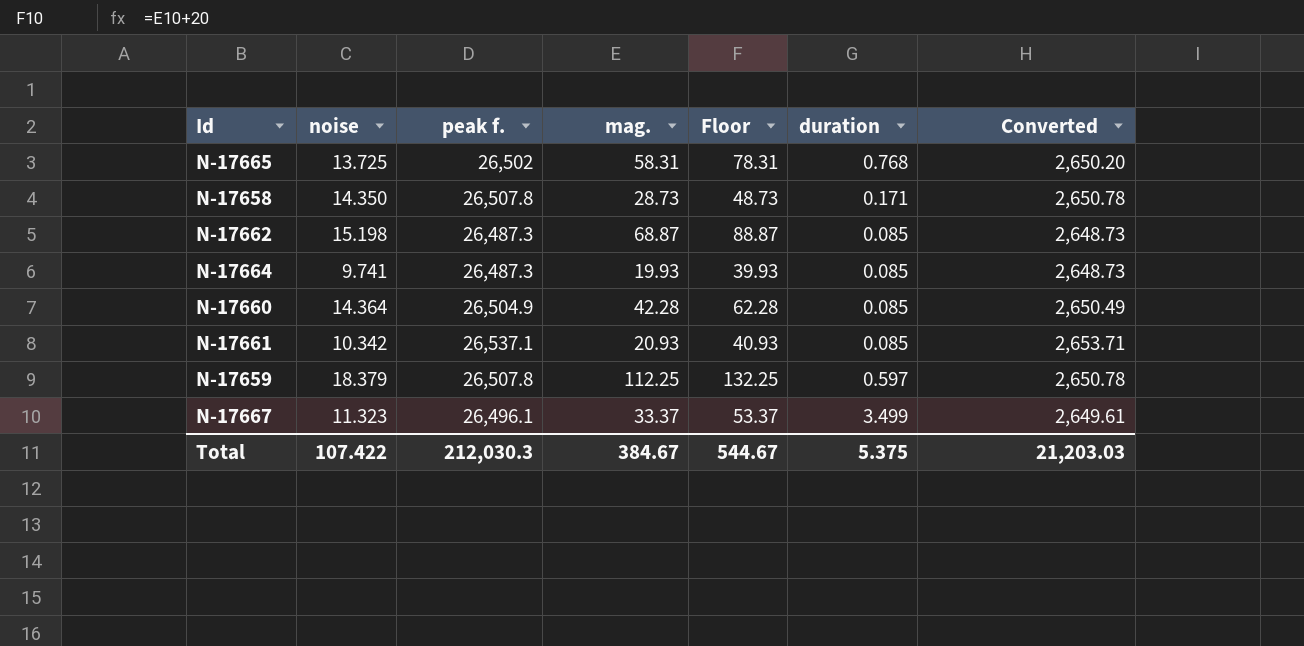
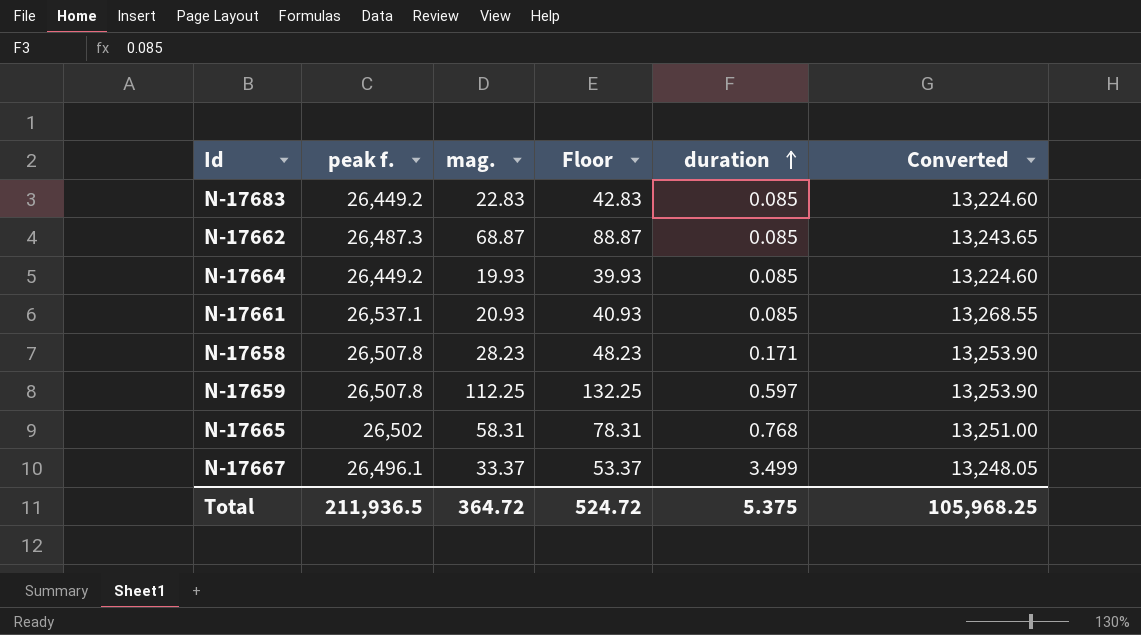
row order: none -> duration ascending
column noise | position: 2 -> none
column Converted | formula: [peak f.] * 0.1 -> [peak f.] * 0.5
row N-17660: 14.364 | 26,504.9 | 42.28 | 62.28 | 0.085 | 2,650.49 -> none
row N-17683: none -> 26,449.2 | 22.83 | 42.83 | 0.085 | 13,224.60
N-17664 | peak f.: 26,487.3 -> 26,449.2
N-17658 | mag.: 28.73 -> 28.23
N-17658 | Floor: 48.73 -> 48.23
Total | peak f.: 212,030.3 -> 211,936.5
Total | mag.: 384.67 -> 364.72
Total | Floor: 544.67 -> 524.72
Total | Converted: 21,203.03 -> 105,968.25

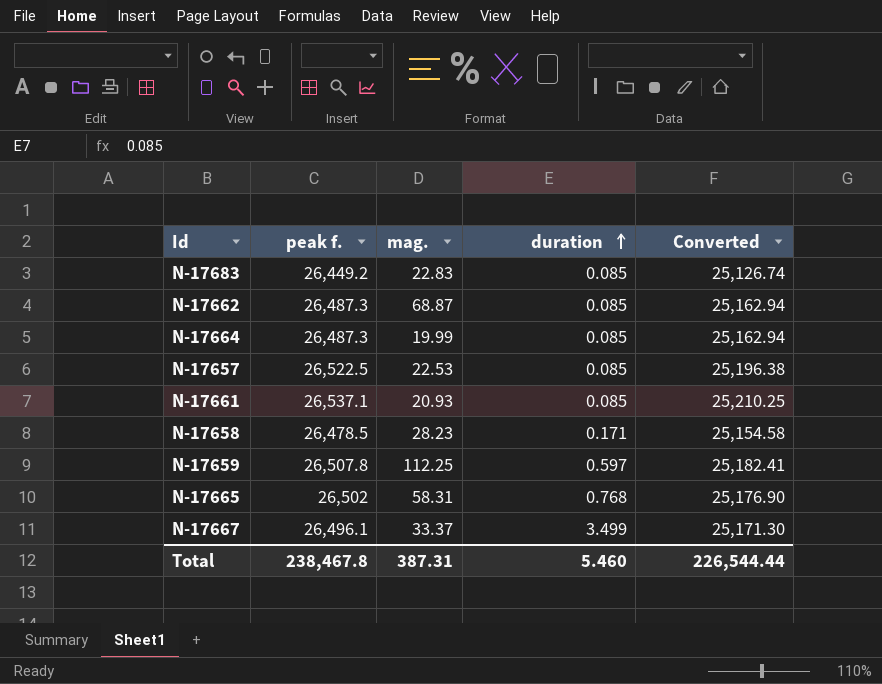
column Floor | formula: [mag.] + 20 -> none
column Converted | formula: [peak f.] * 0.5 -> [peak f.] * 0.95
N-17664 | peak f.: 26,449.2 -> 26,487.3
N-17664 | mag.: 19.93 -> 19.99
row N-17657: none -> 26,522.5 | 22.53 | 0.085 | 25,196.38
N-17658 | peak f.: 26,507.8 -> 26,478.5
Total | peak f.: 211,936.5 -> 238,467.8
Total | mag.: 364.72 -> 387.31
Total | duration: 5.375 -> 5.460
Total | Converted: 105,968.25 -> 226,544.44

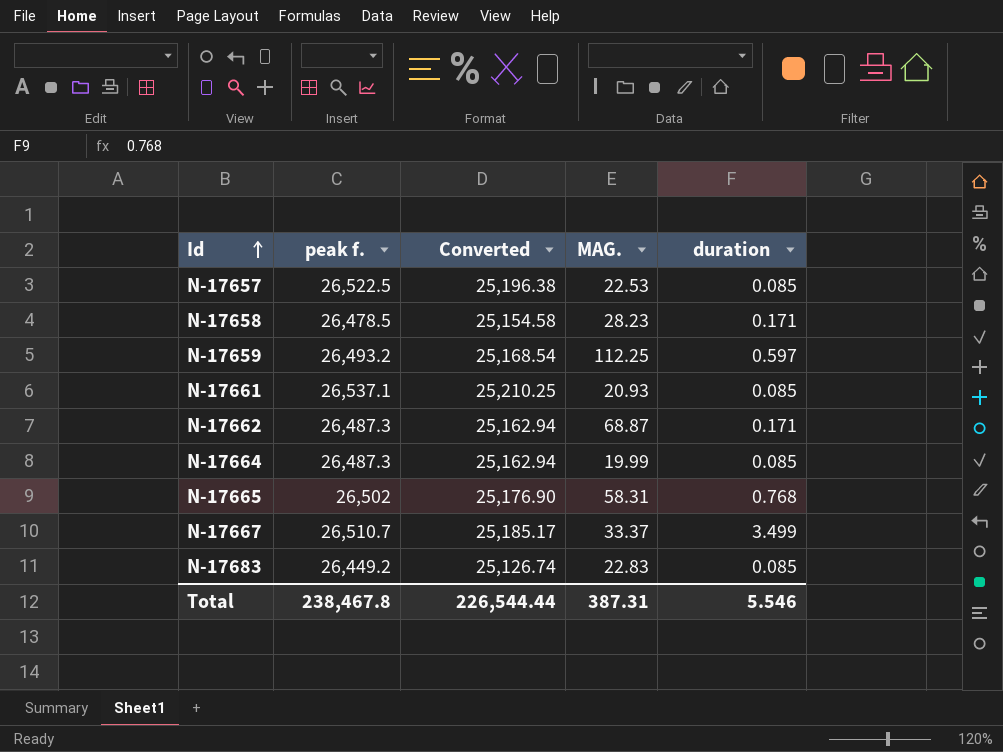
row order: duration ascending -> Id ascending
column Converted | position: 5 -> 3
column name: mag. -> MAG.
N-17659 | peak f.: 26,507.8 -> 26,493.2
N-17659 | Converted: 25,182.41 -> 25,168.54
N-17662 | duration: 0.085 -> 0.171
N-17667 | peak f.: 26,496.1 -> 26,510.7
N-17667 | Converted: 25,171.30 -> 25,185.17
Total | duration: 5.460 -> 5.546

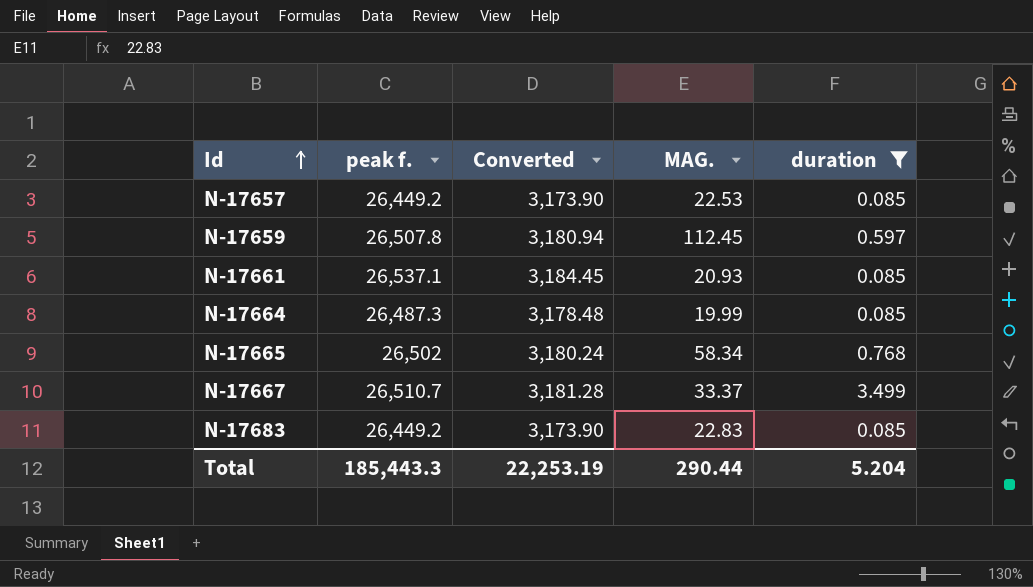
filter: none -> duration != 0.171
column Converted | formula: [peak f.] * 0.95 -> [peak f.] * 0.12
N-17657 | peak f.: 26,522.5 -> 26,449.2
N-17659 | peak f.: 26,493.2 -> 26,507.8
N-17659 | MAG.: 112.25 -> 112.45
N-17665 | MAG.: 58.31 -> 58.34
Total | peak f.: 238,467.8 -> 185,443.3
Total | Converted: 226,544.44 -> 22,253.19
Total | MAG.: 387.31 -> 290.44
Total | duration: 5.546 -> 5.204

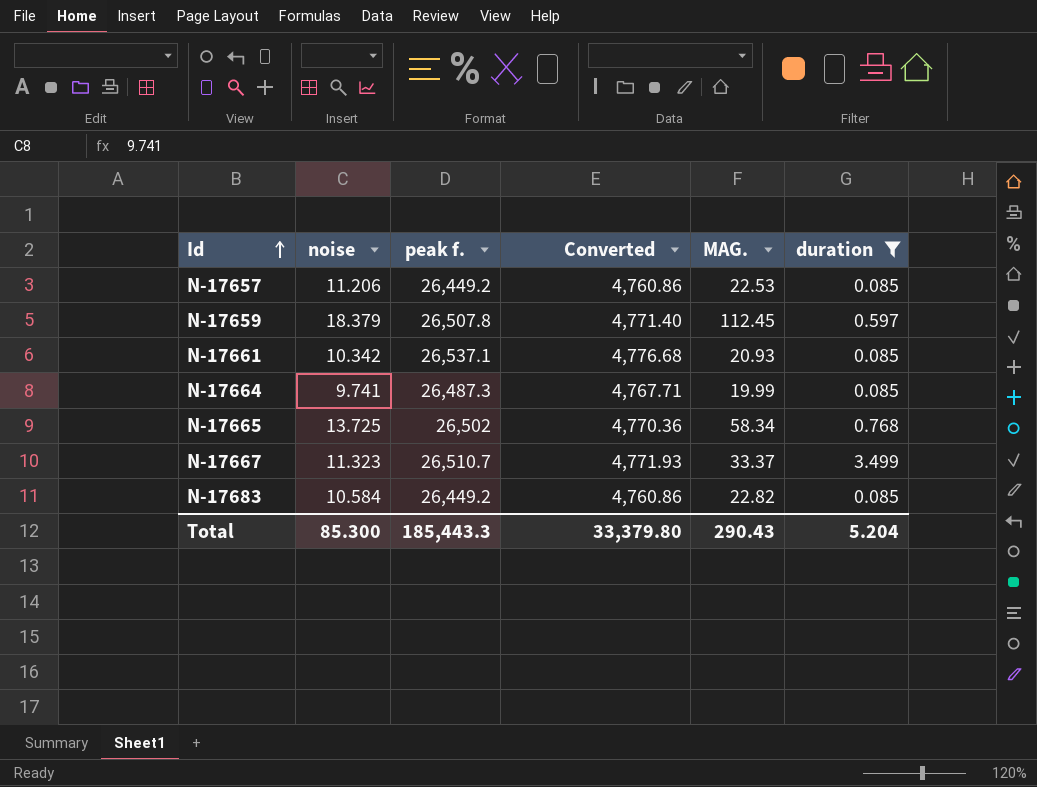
column noise | position: none -> 2
column Converted | formula: [peak f.] * 0.12 -> [peak f.] * 0.18
N-17683 | MAG.: 22.83 -> 22.82
Total | Converted: 22,253.19 -> 33,379.80
Total | MAG.: 290.44 -> 290.43

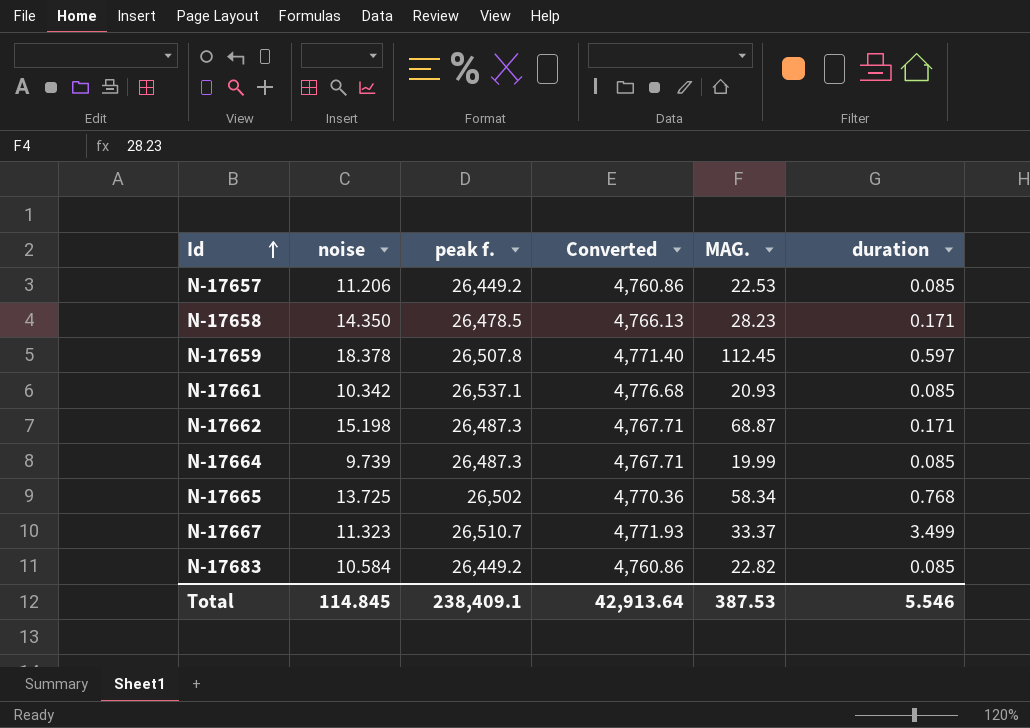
filter: duration != 0.171 -> none
N-17659 | noise: 18.379 -> 18.378
N-17664 | noise: 9.741 -> 9.739
Total | noise: 85.300 -> 114.845
Total | peak f.: 185,443.3 -> 238,409.1
Total | Converted: 33,379.80 -> 42,913.64
Total | MAG.: 290.43 -> 387.53
Total | duration: 5.204 -> 5.546

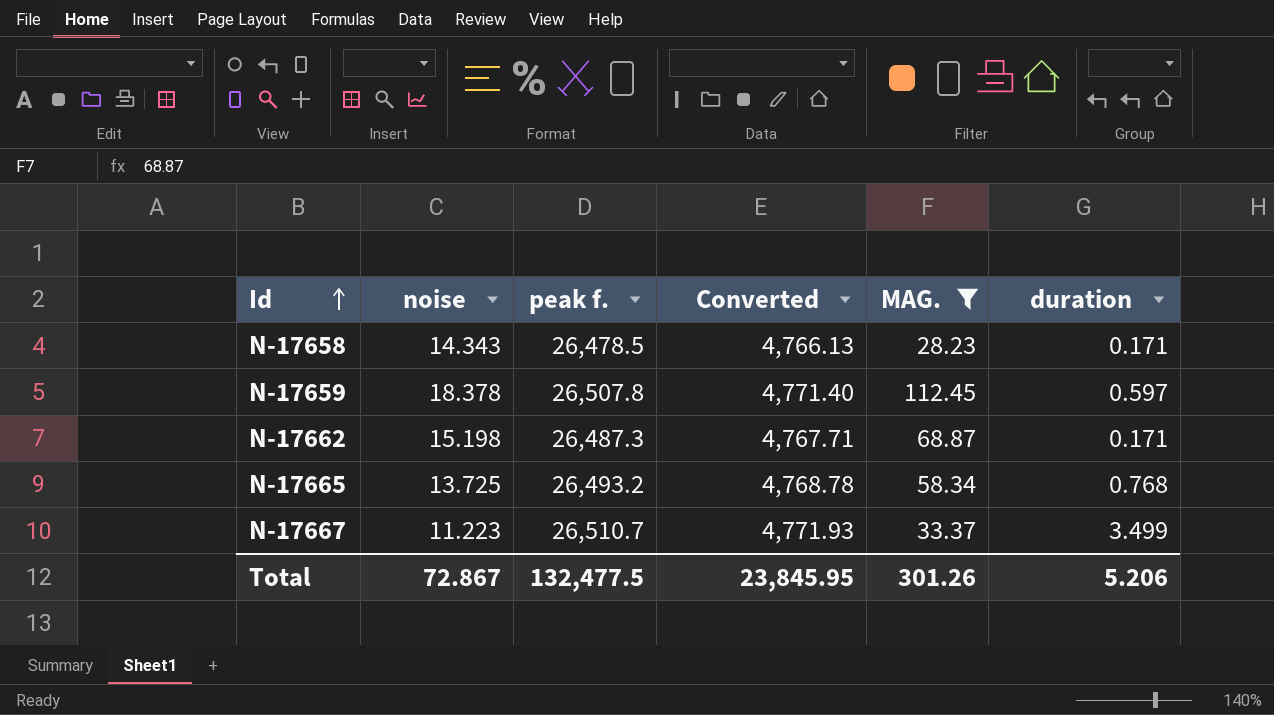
filter: none -> MAG. >= 28.23
N-17658 | noise: 14.350 -> 14.343
N-17665 | peak f.: 26,502 -> 26,493.2
N-17665 | Converted: 4,770.36 -> 4,768.78
N-17667 | noise: 11.323 -> 11.223
Total | noise: 114.845 -> 72.867
Total | peak f.: 238,409.1 -> 132,477.5
Total | Converted: 42,913.64 -> 23,845.95
Total | MAG.: 387.53 -> 301.26
Total | duration: 5.546 -> 5.206

